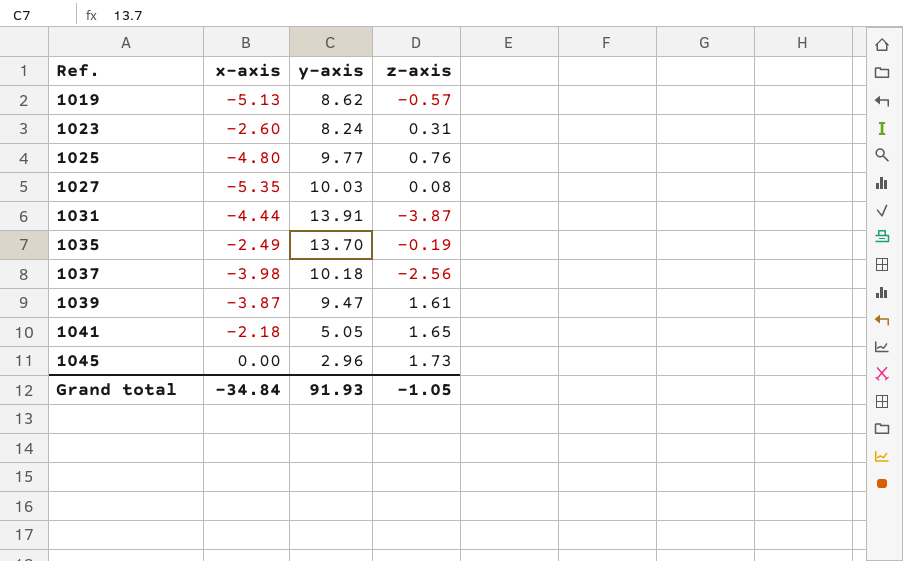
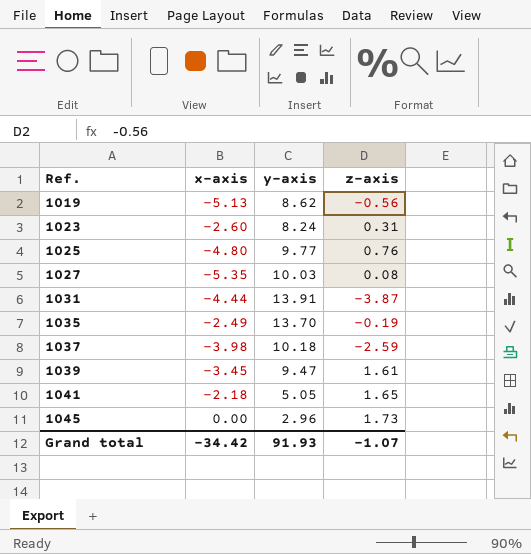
1019 | z-axis: -0.57 -> -0.56
1037 | z-axis: -2.56 -> -2.59
1039 | x-axis: -3.87 -> -3.45
Grand total | x-axis: -34.84 -> -34.42
Grand total | z-axis: -1.05 -> -1.07

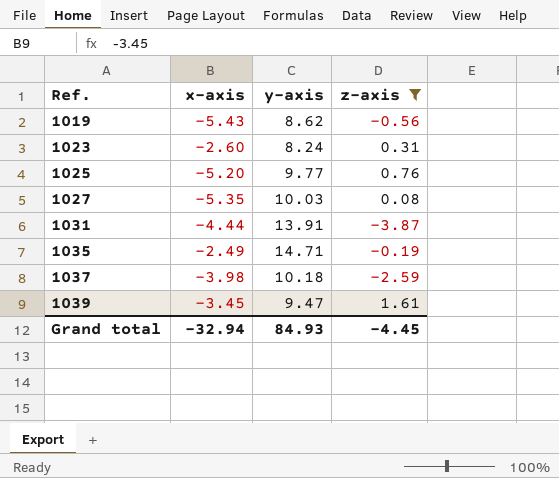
filter: none -> z-axis <= 1.61
1019 | x-axis: -5.13 -> -5.43
1025 | x-axis: -4.80 -> -5.20
1035 | y-axis: 13.70 -> 14.71
Grand total | x-axis: -34.42 -> -32.94
Grand total | y-axis: 91.93 -> 84.93
Grand total | z-axis: -1.07 -> -4.45

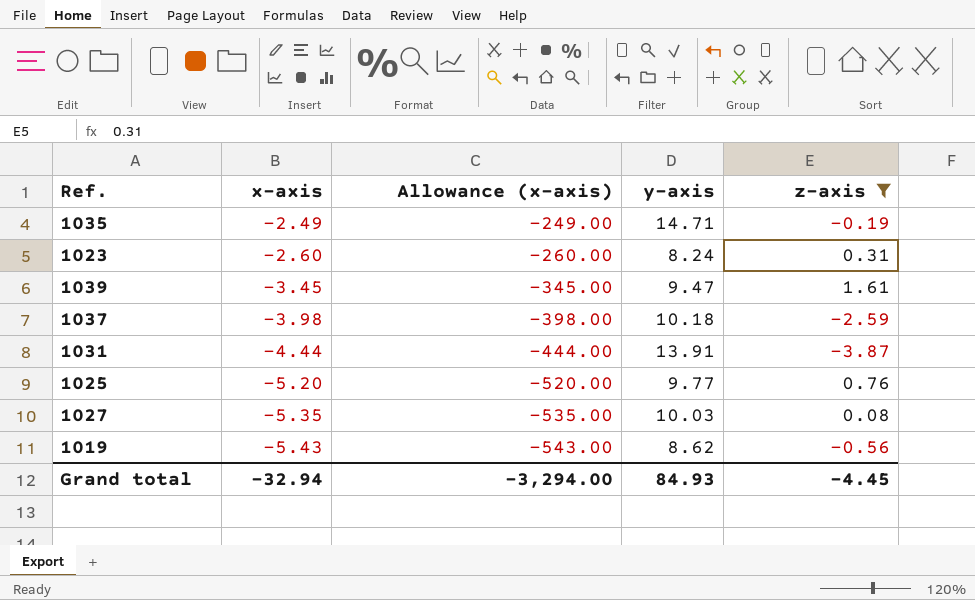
row order: Ref. ascending -> x-axis descending
column Allowance (x-axis) | formula: none -> [x-axis] * 100

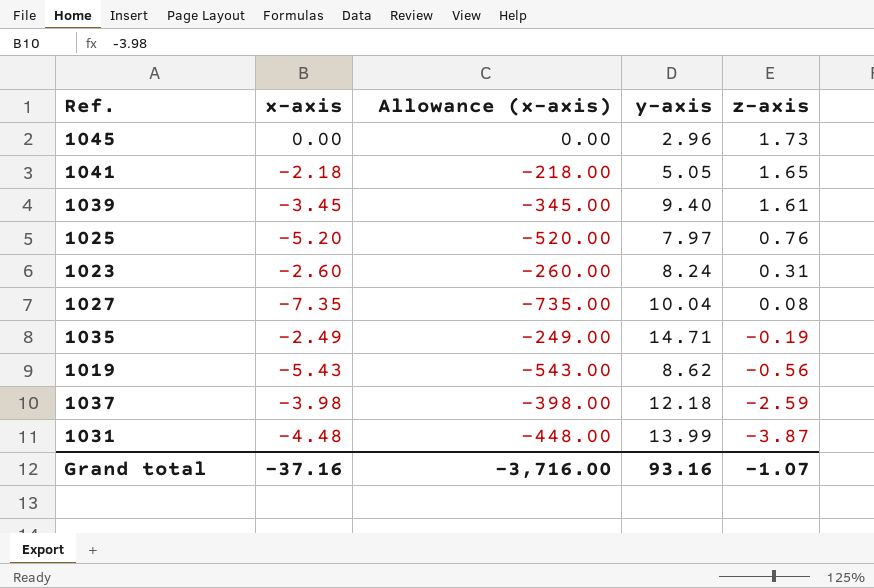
filter: z-axis <= 1.61 -> none
row order: x-axis descending -> z-axis descending
1039 | y-axis: 9.47 -> 9.40
1025 | y-axis: 9.77 -> 7.97
1027 | x-axis: -5.35 -> -7.35
1027 | Allowance (x-axis): -535.00 -> -735.00
1027 | y-axis: 10.03 -> 10.04
1037 | y-axis: 10.18 -> 12.18
1031 | x-axis: -4.44 -> -4.48
1031 | Allowance (x-axis): -444.00 -> -448.00
1031 | y-axis: 13.91 -> 13.99
Grand total | x-axis: -32.94 -> -37.16
Grand total | Allowance (x-axis): -3,294.00 -> -3,716.00
Grand total | y-axis: 84.93 -> 93.16
Grand total | z-axis: -4.45 -> -1.07

